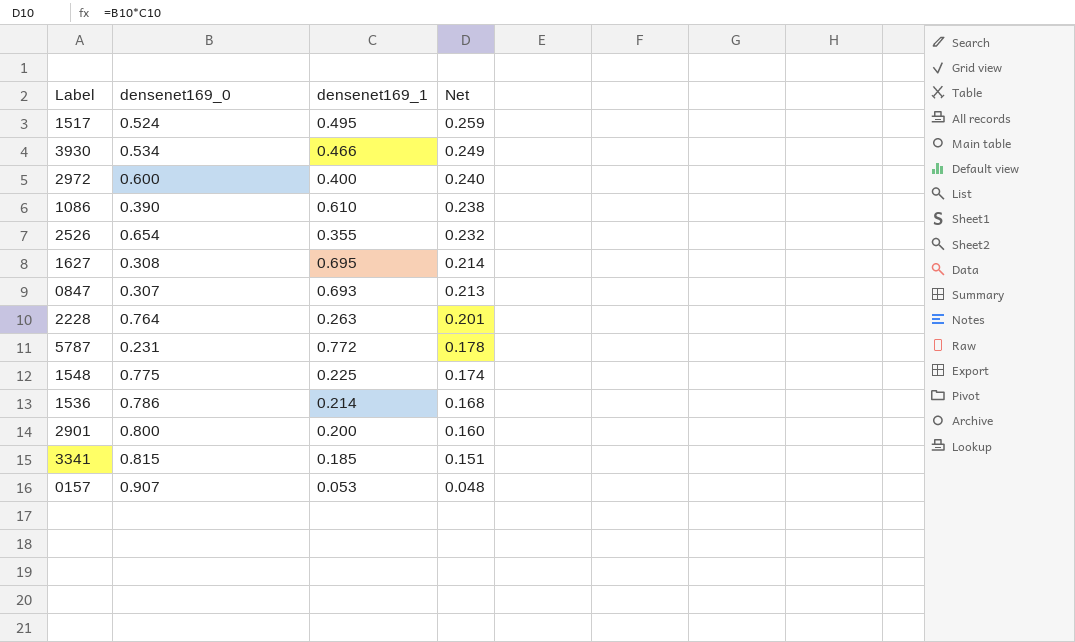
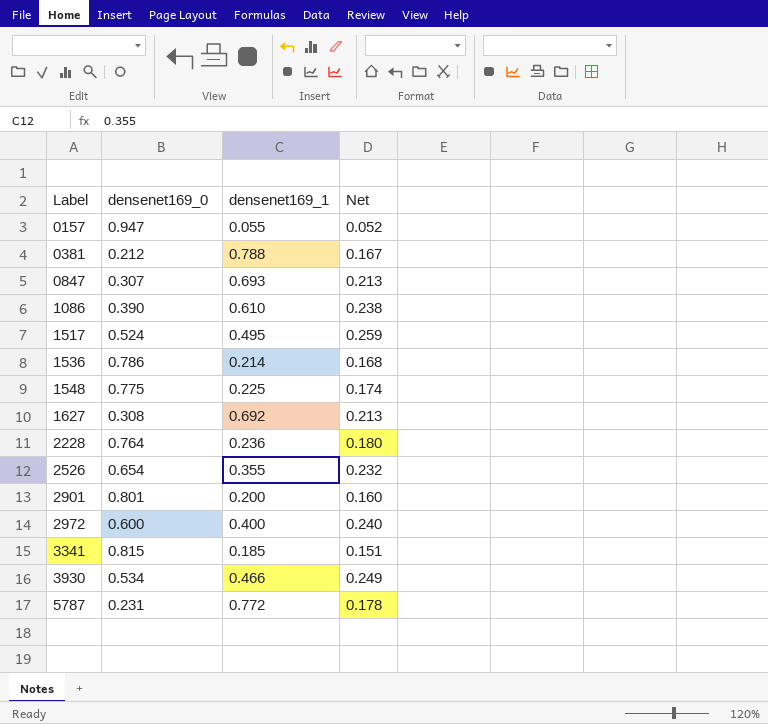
row order: Net descending -> Label ascending
0157 | densenet169_0: 0.907 -> 0.947
0157 | densenet169_1: 0.053 -> 0.055
0157 | Net: 0.048 -> 0.052
row 0381: none -> 0.212 | 0.788 | 0.167
1627 | densenet169_1: 0.695 -> 0.692
1627 | Net: 0.214 -> 0.213
2228 | densenet169_1: 0.263 -> 0.236
2228 | Net: 0.201 -> 0.180
2901 | densenet169_0: 0.800 -> 0.801

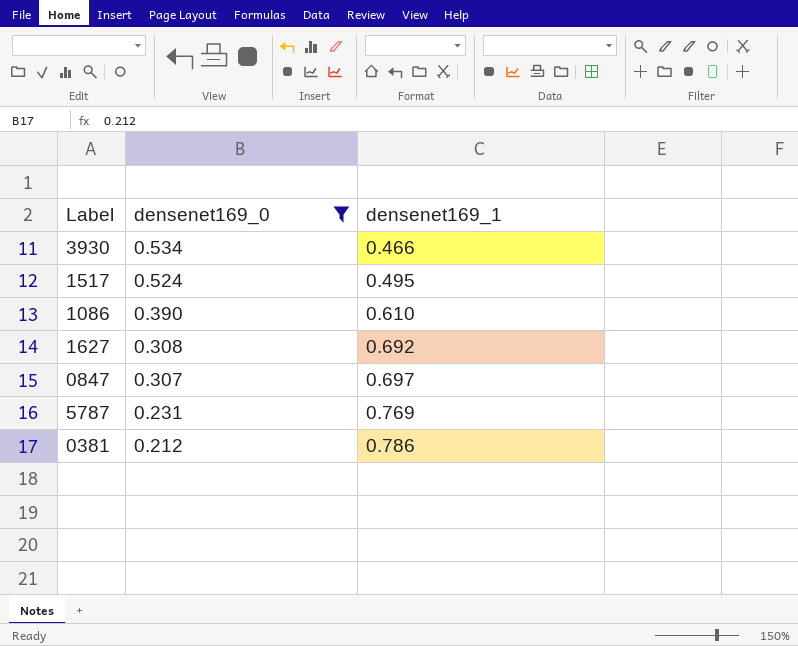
filter: none -> densenet169_0 <= 0.534
row order: Label ascending -> densenet169_0 descending
column Net | formula: [densenet169_0] * [densenet169_1] -> none
0847 | densenet169_1: 0.693 -> 0.697
5787 | densenet169_1: 0.772 -> 0.769
0381 | densenet169_1: 0.788 -> 0.786

